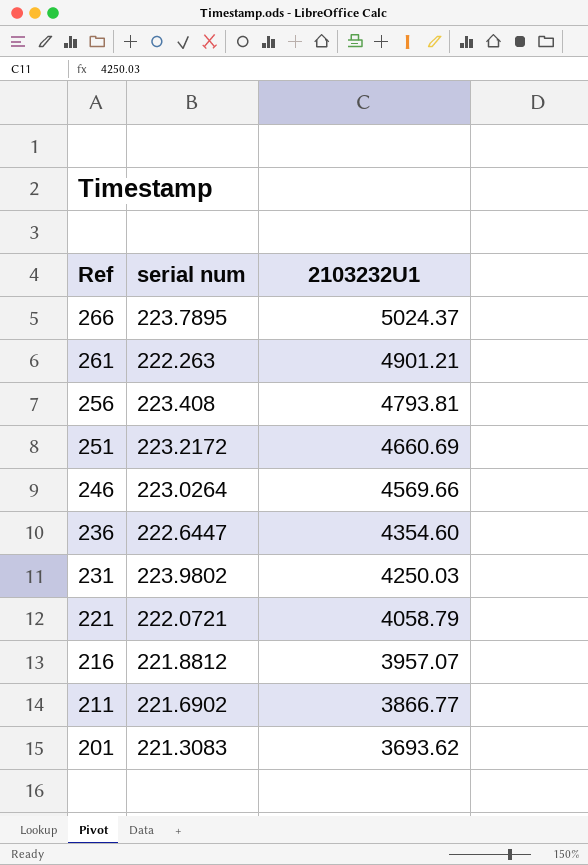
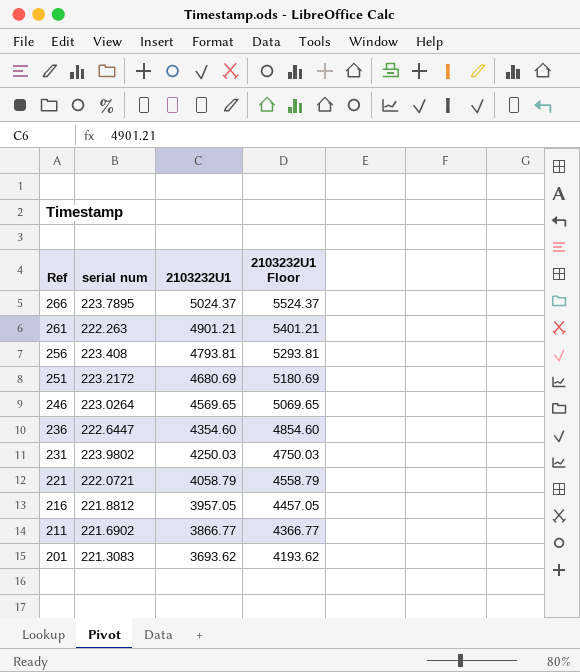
column 2103232U1 Floor | formula: none -> [2103232U1] + 500
251 | 2103232U1: 4660.69 -> 4680.69
246 | 2103232U1: 4569.66 -> 4569.65
216 | 2103232U1: 3957.07 -> 3957.05

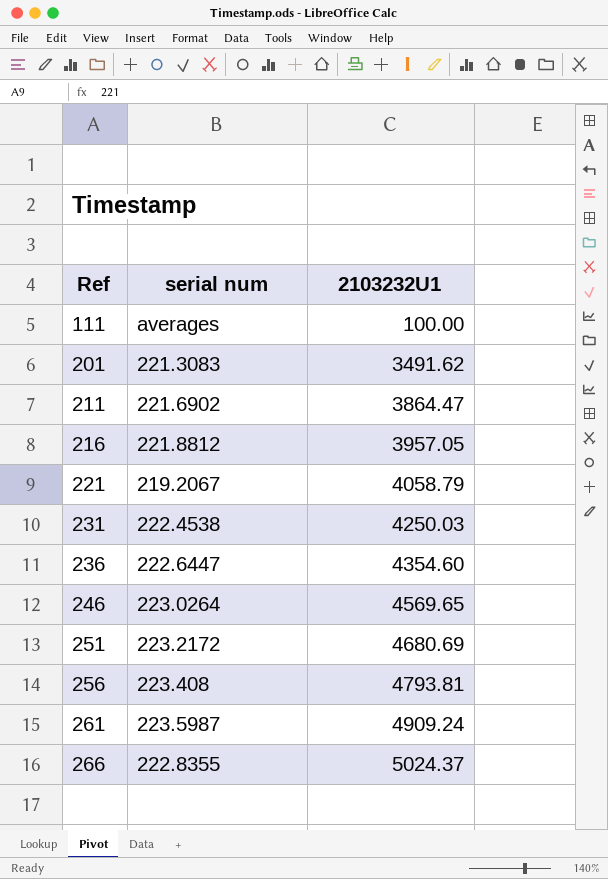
row order: Ref descending -> Ref ascending
column 2103232U1 Floor | formula: [2103232U1] + 500 -> none
row 111: none -> averages | 100.00
201 | 2103232U1: 3693.62 -> 3491.62
211 | 2103232U1: 3866.77 -> 3864.47
221 | serial num: 222.0721 -> 219.2067
231 | serial num: 223.9802 -> 222.4538
261 | serial num: 222.263 -> 223.5987
261 | 2103232U1: 4901.21 -> 4909.24
266 | serial num: 223.7895 -> 222.8355

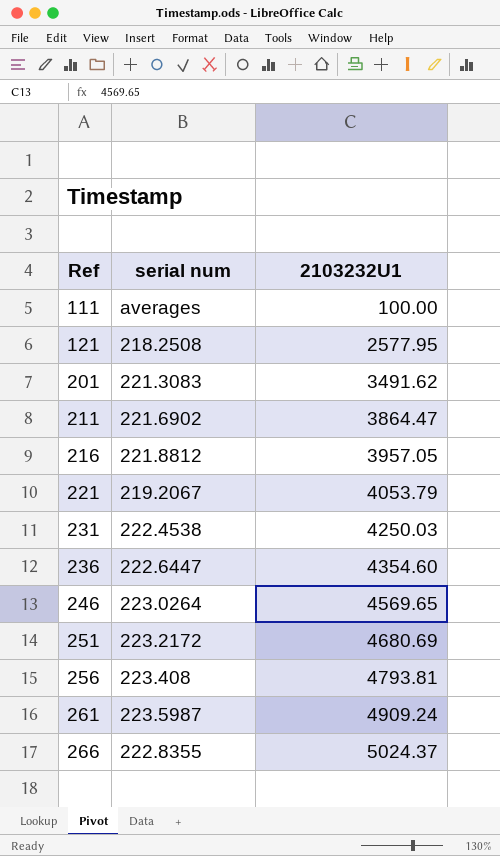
row 121: none -> 218.2508 | 2577.95
221 | 2103232U1: 4058.79 -> 4053.79

